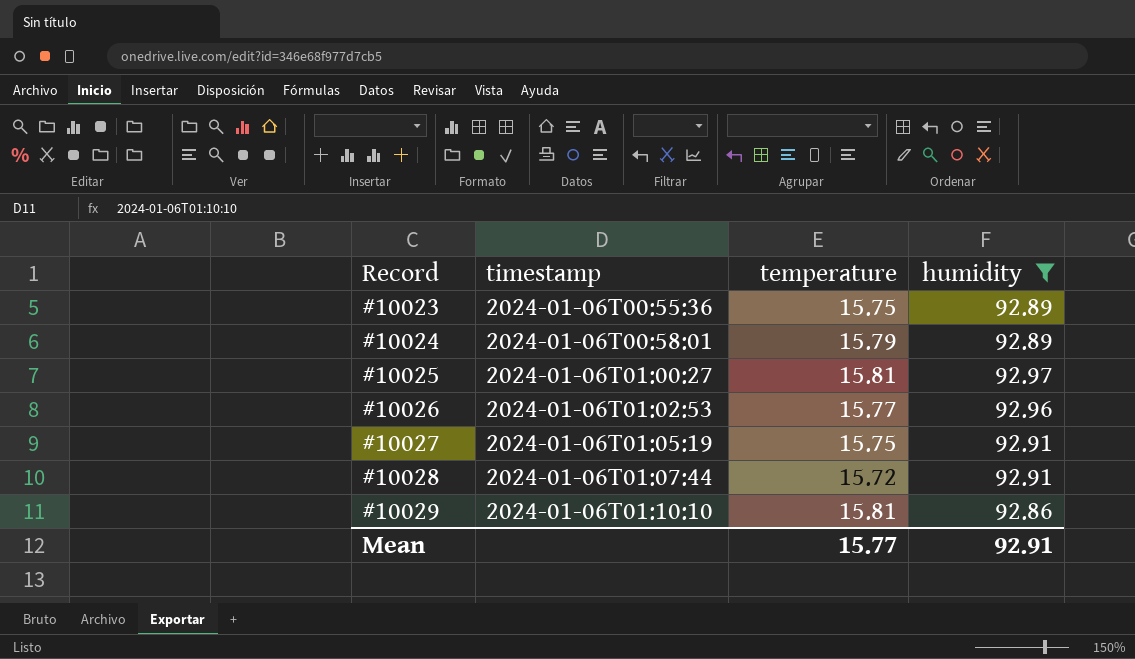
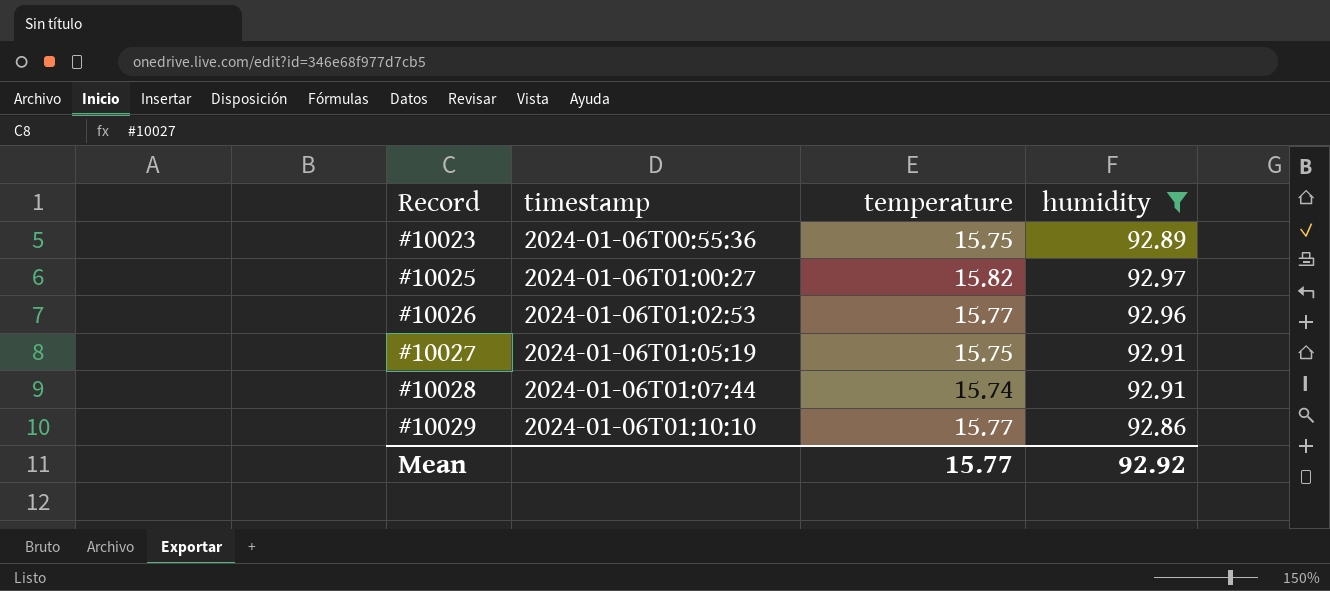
row #10024: 2024-01-06T00:58:01 | 15.79 | 92.89 -> none
#10025 | temperature: 15.81 -> 15.82
#10028 | temperature: 15.72 -> 15.74
#10029 | temperature: 15.81 -> 15.77
Mean | humidity: 92.91 -> 92.92

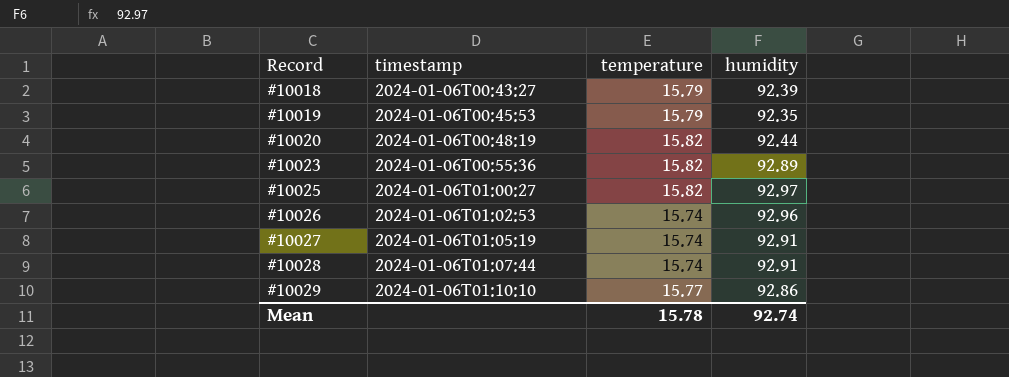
filter: humidity >= 92.86 -> none
#10023 | temperature: 15.75 -> 15.82
#10026 | temperature: 15.77 -> 15.74
#10027 | temperature: 15.75 -> 15.74
Mean | temperature: 15.77 -> 15.78
Mean | humidity: 92.92 -> 92.74

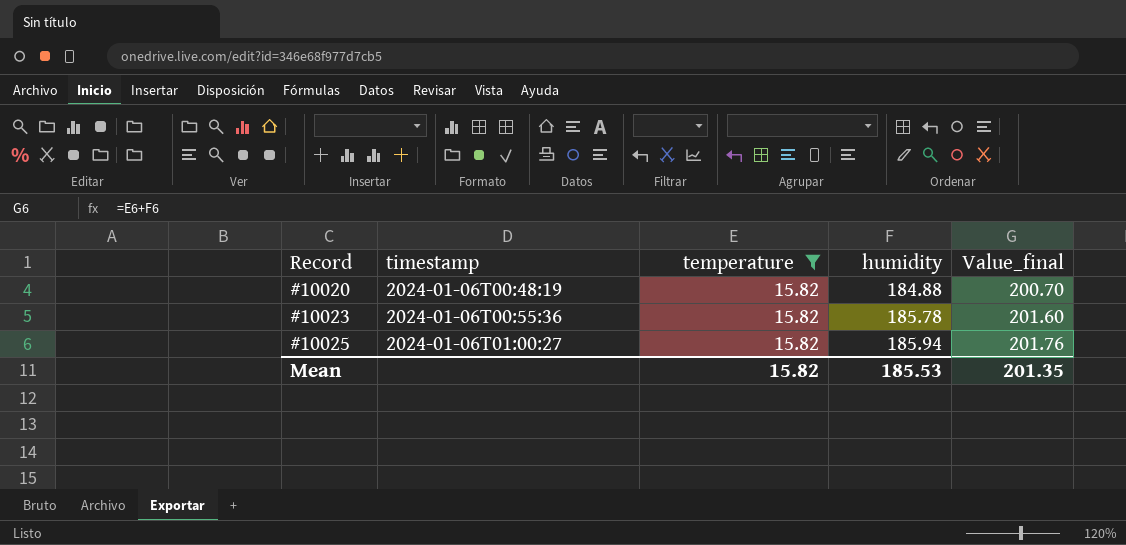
filter: none -> temperature = 15.82
column Value_final | formula: none -> [temperature] + [humidity]
#10020 | humidity: 92.44 -> 184.88
#10023 | humidity: 92.89 -> 185.78
#10025 | humidity: 92.97 -> 185.94
Mean | temperature: 15.78 -> 15.82
Mean | humidity: 92.74 -> 185.53

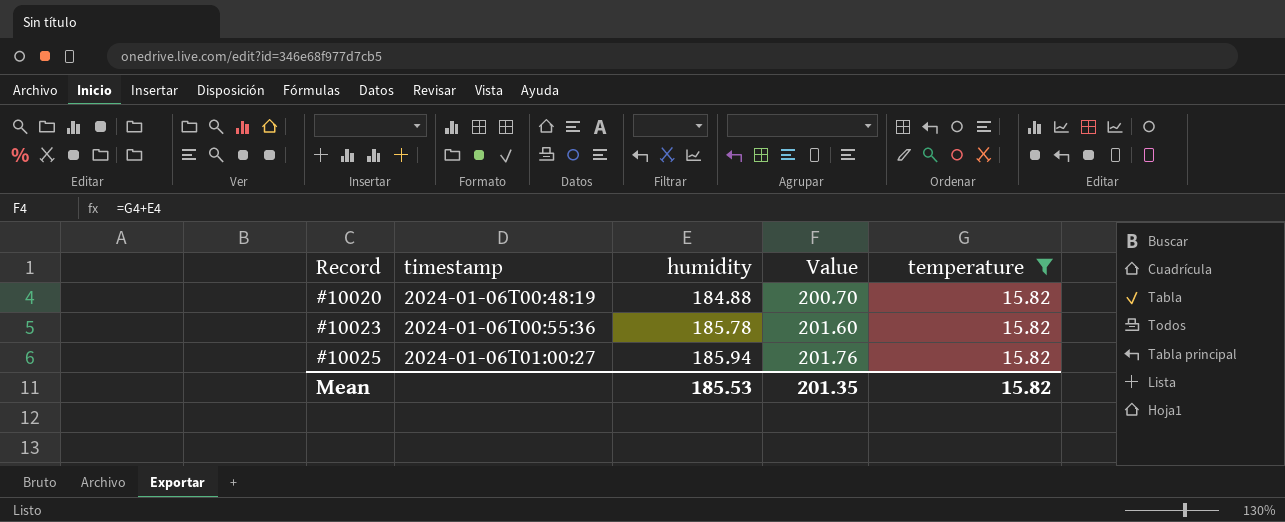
column name: Value_final -> Value
column temperature | position: 3 -> 5

